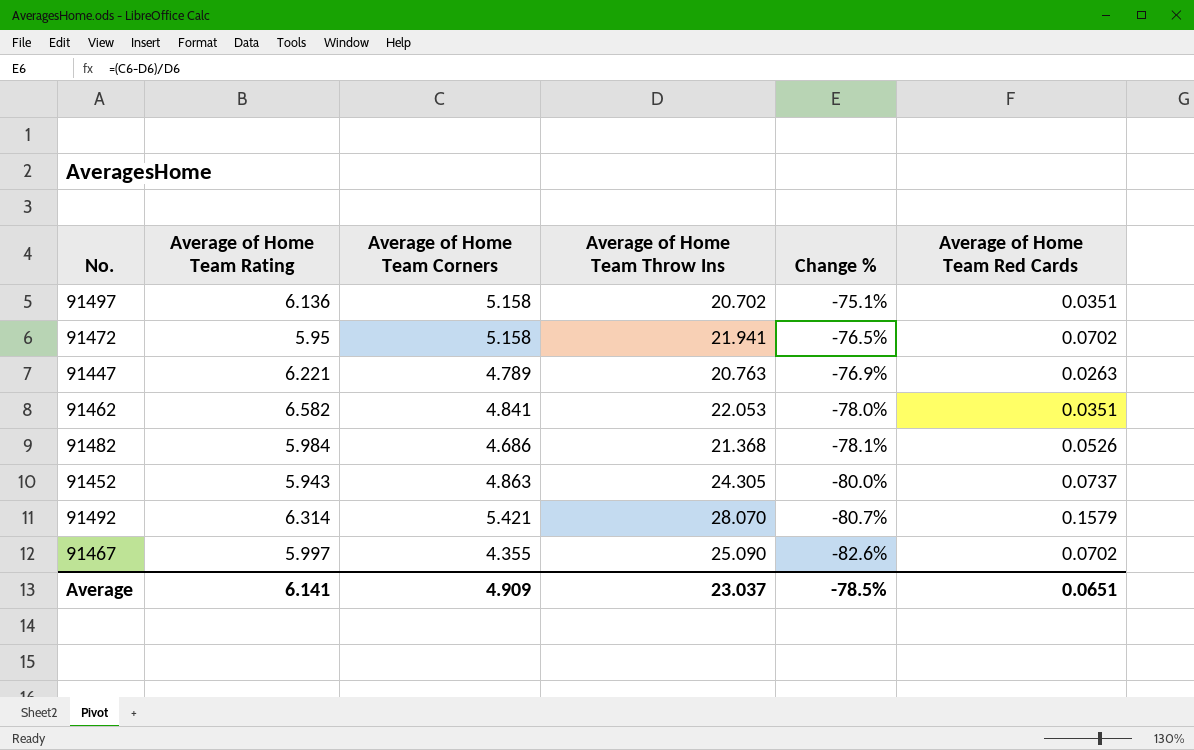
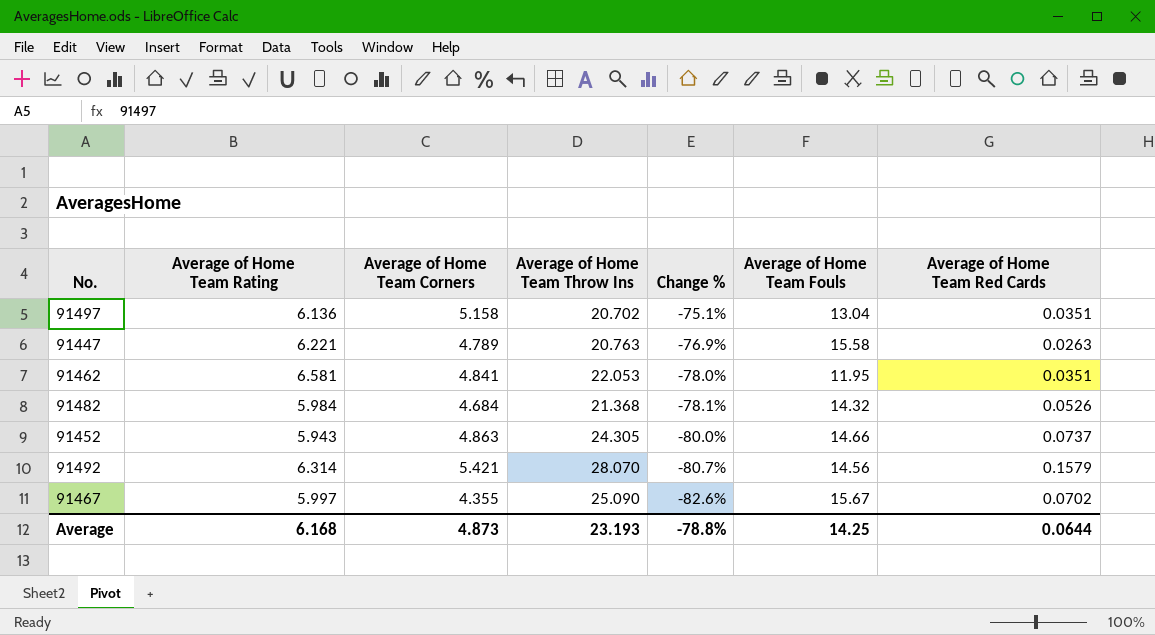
column Average of Home Team Fouls | position: none -> 6
row 91472: 5.95 | 5.158 | 21.941 | -76.5% | 0.0702 -> none
91462 | Average of Home Team Rating: 6.582 -> 6.581
91482 | Average of Home Team Corners: 4.686 -> 4.684
Average | Average of Home Team Rating: 6.141 -> 6.168
Average | Average of Home Team Corners: 4.909 -> 4.873
Average | Average of Home Team Throw Ins: 23.037 -> 23.193
Average | Change %: -78.5% -> -78.8%
Average | Average of Home Team Red Cards: 0.0651 -> 0.0644

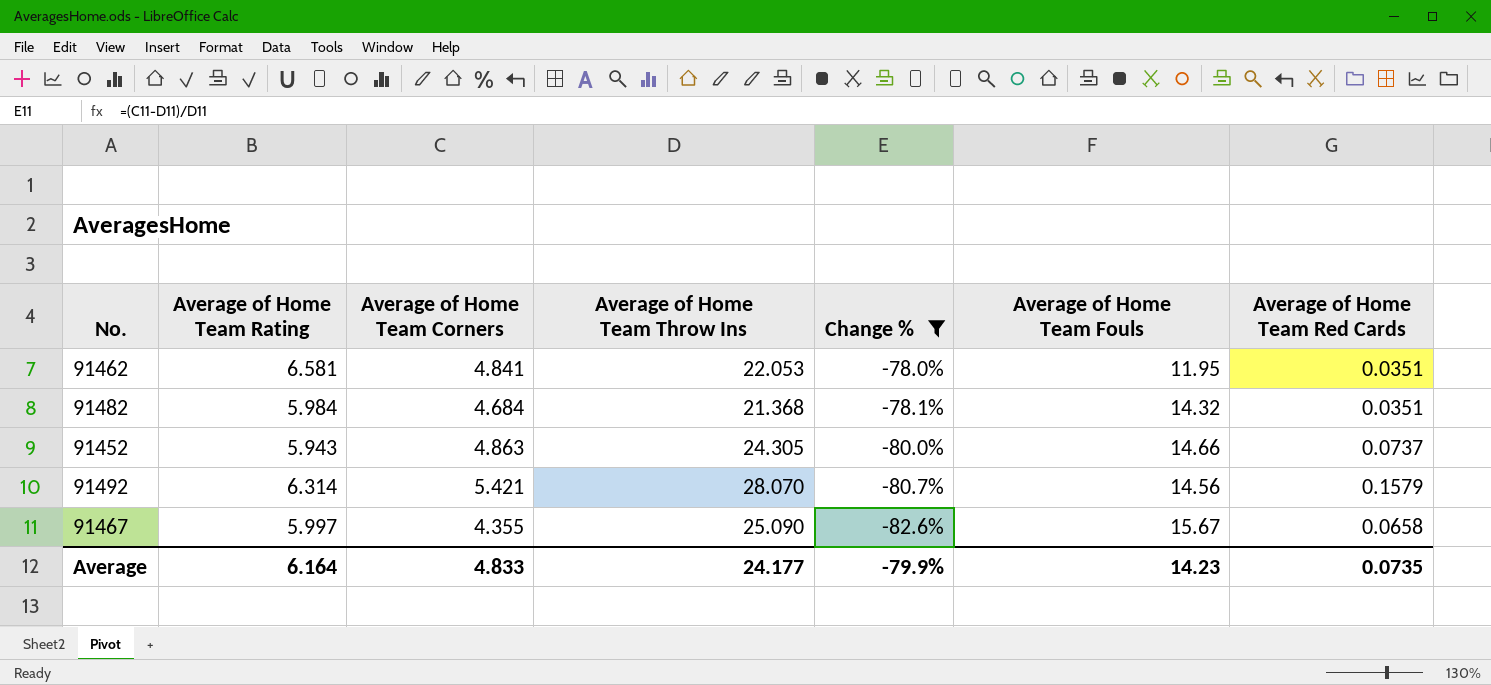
filter: none -> Change % <= -78.0%
91482 | Average of Home Team Red Cards: 0.0526 -> 0.0351
91467 | Average of Home Team Red Cards: 0.0702 -> 0.0658
Average | Average of Home Team Rating: 6.168 -> 6.164
Average | Average of Home Team Corners: 4.873 -> 4.833
Average | Average of Home Team Throw Ins: 23.193 -> 24.177
Average | Change %: -78.8% -> -79.9%
Average | Average of Home Team Fouls: 14.25 -> 14.23
Average | Average of Home Team Red Cards: 0.0644 -> 0.0735

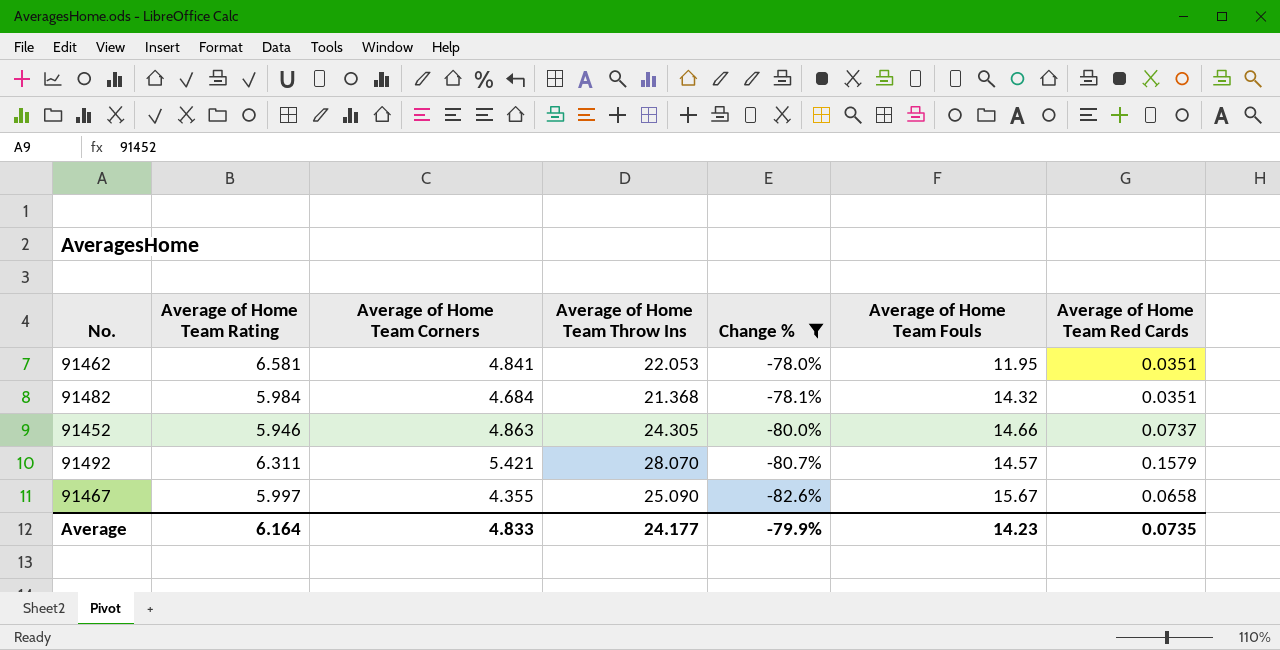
91452 | Average of Home Team Rating: 5.943 -> 5.946
91492 | Average of Home Team Rating: 6.314 -> 6.311
91492 | Average of Home Team Fouls: 14.56 -> 14.57

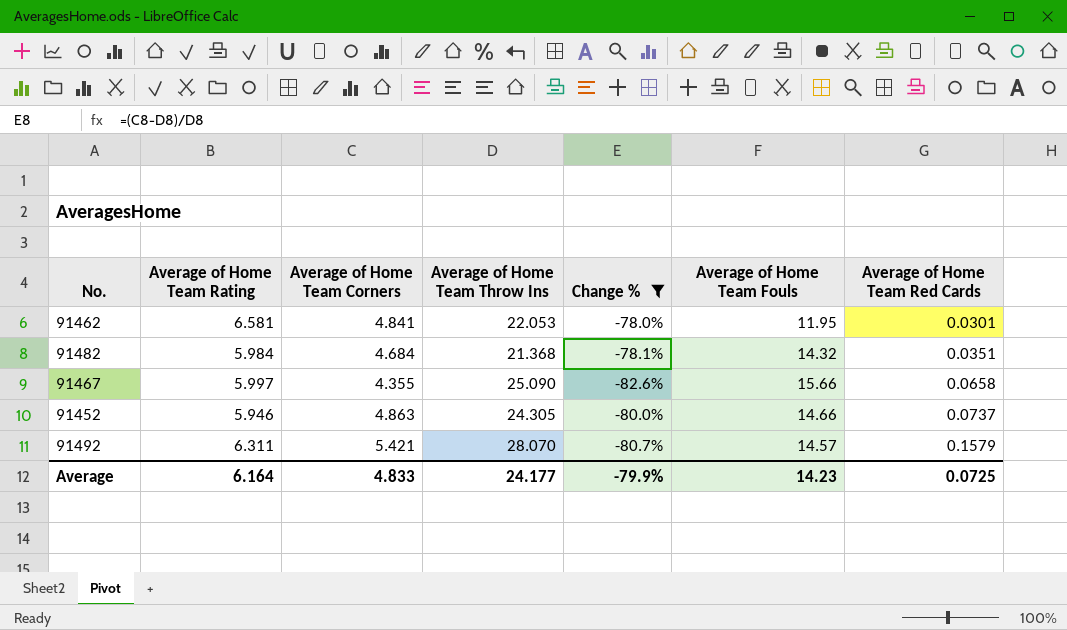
row order: Change % descending -> Average of Home Team Red Cards ascending
91462 | Average of Home Team Red Cards: 0.0351 -> 0.0301
91467 | Average of Home Team Fouls: 15.67 -> 15.66
Average | Average of Home Team Red Cards: 0.0735 -> 0.0725

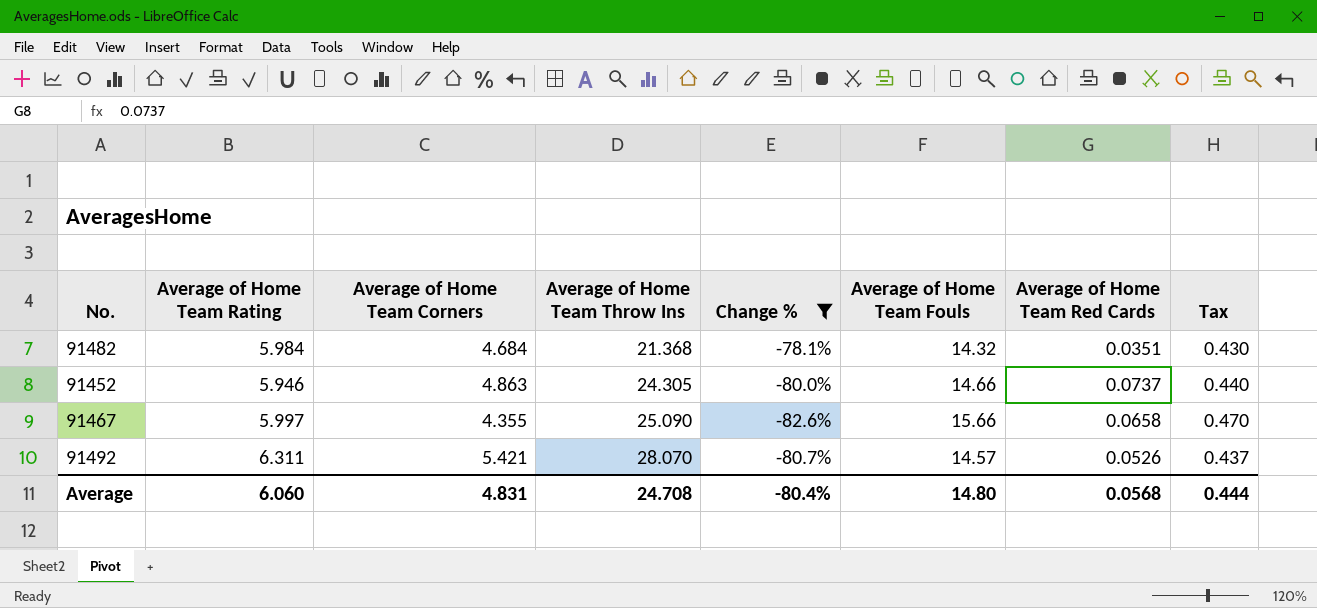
row order: Average of Home Team Red Cards ascending -> Average of Home Team Throw Ins ascending
column Tax | formula: none -> [Average of Home Team Fouls] * 0.03
row 91462: 6.581 | 4.841 | 22.053 | -78.0% | 11.95 | 0.0301 -> none
91492 | Average of Home Team Red Cards: 0.1579 -> 0.0526
Average | Average of Home Team Rating: 6.164 -> 6.060
Average | Average of Home Team Corners: 4.833 -> 4.831
Average | Average of Home Team Throw Ins: 24.177 -> 24.708
Average | Change %: -79.9% -> -80.4%
Average | Average of Home Team Fouls: 14.23 -> 14.80
Average | Average of Home Team Red Cards: 0.0725 -> 0.0568

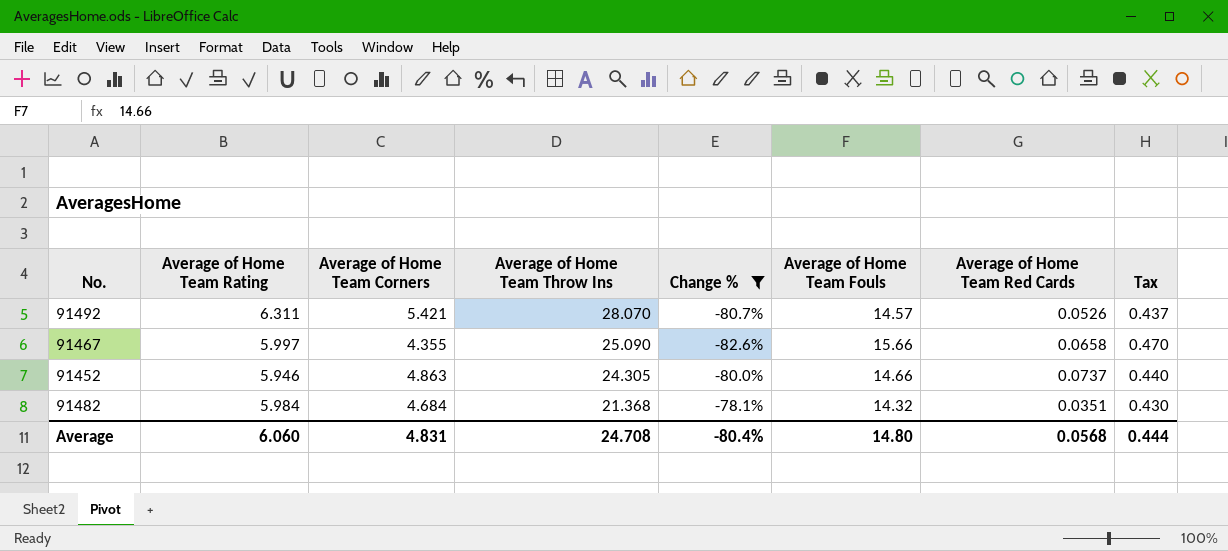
row order: Average of Home Team Throw Ins ascending -> Average of Home Team Throw Ins descending

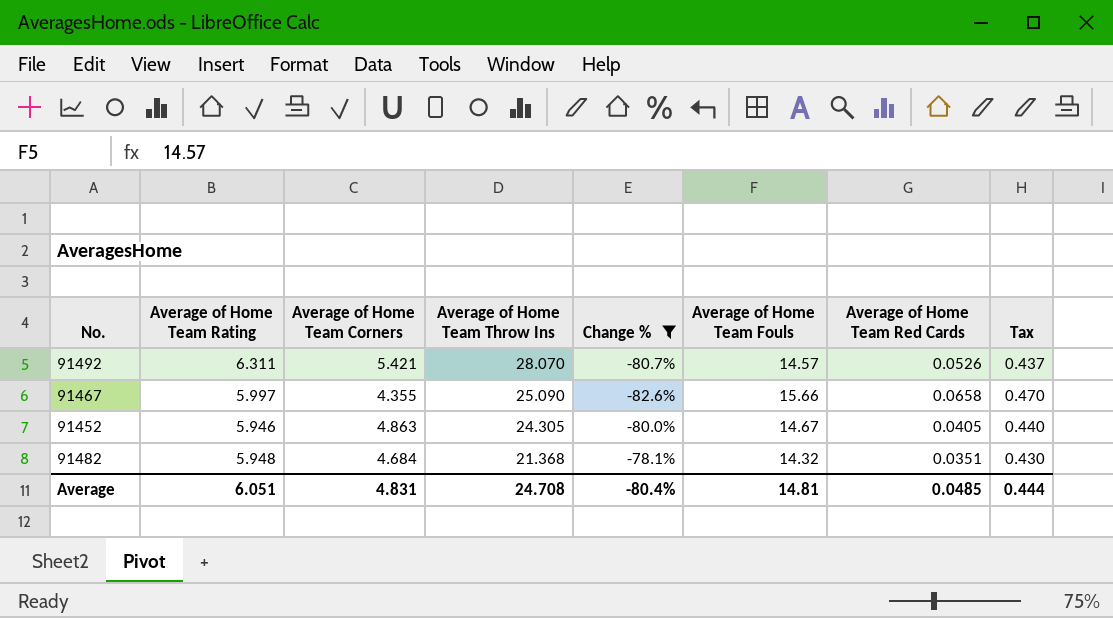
91452 | Average of Home Team Fouls: 14.66 -> 14.67
91452 | Average of Home Team Red Cards: 0.0737 -> 0.0405
91482 | Average of Home Team Rating: 5.984 -> 5.948
Average | Average of Home Team Rating: 6.060 -> 6.051
Average | Average of Home Team Fouls: 14.80 -> 14.81
Average | Average of Home Team Red Cards: 0.0568 -> 0.0485

